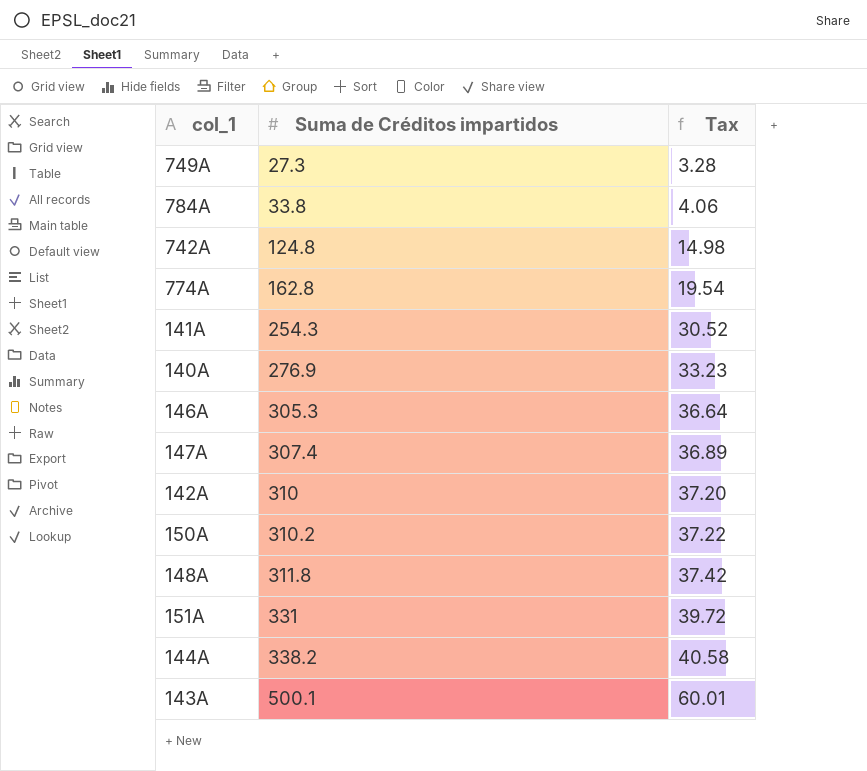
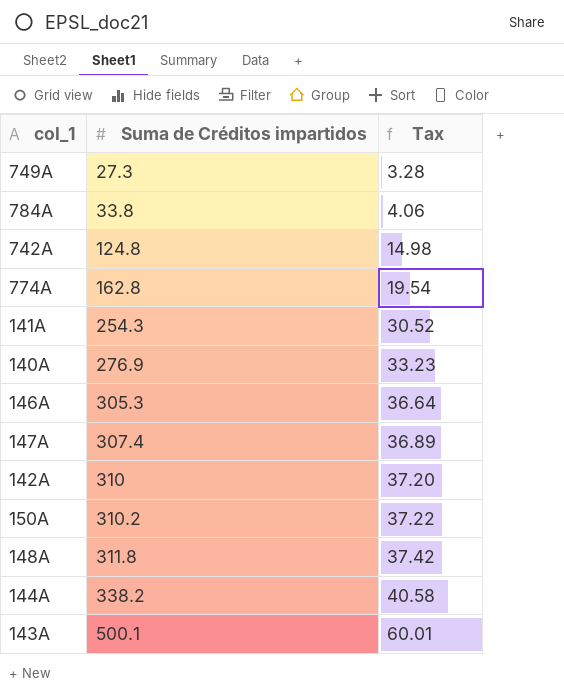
row 151A: 331 | 39.72 -> none

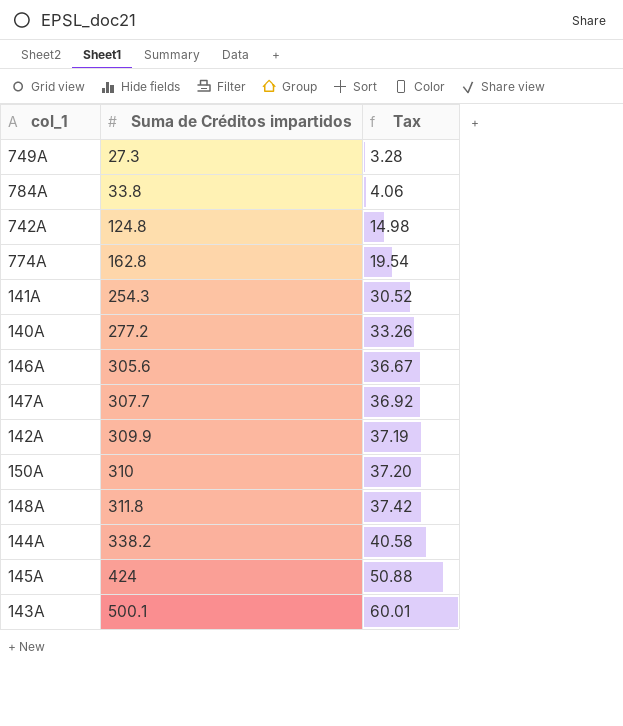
140A | Suma de Créditos impartidos: 276.9 -> 277.2
140A | Tax: 33.23 -> 33.26
146A | Suma de Créditos impartidos: 305.3 -> 305.6
146A | Tax: 36.64 -> 36.67
147A | Suma de Créditos impartidos: 307.4 -> 307.7
147A | Tax: 36.89 -> 36.92
142A | Suma de Créditos impartidos: 310 -> 309.9
142A | Tax: 37.20 -> 37.19
150A | Suma de Créditos impartidos: 310.2 -> 310
150A | Tax: 37.22 -> 37.20
row 145A: none -> 424 | 50.88

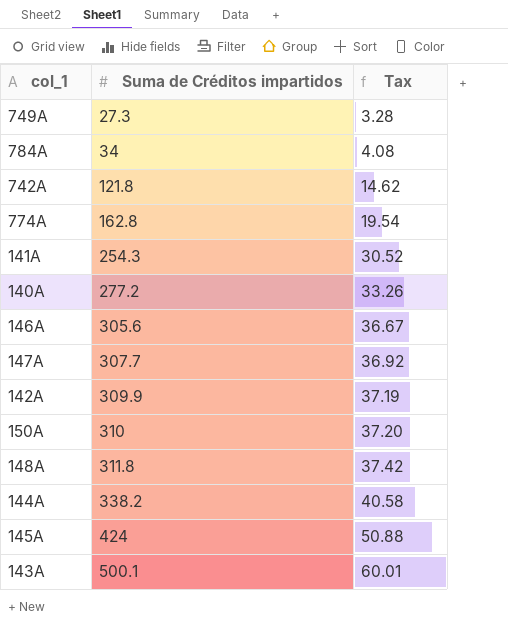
784A | Suma de Créditos impartidos: 33.8 -> 34
784A | Tax: 4.06 -> 4.08
742A | Suma de Créditos impartidos: 124.8 -> 121.8
742A | Tax: 14.98 -> 14.62

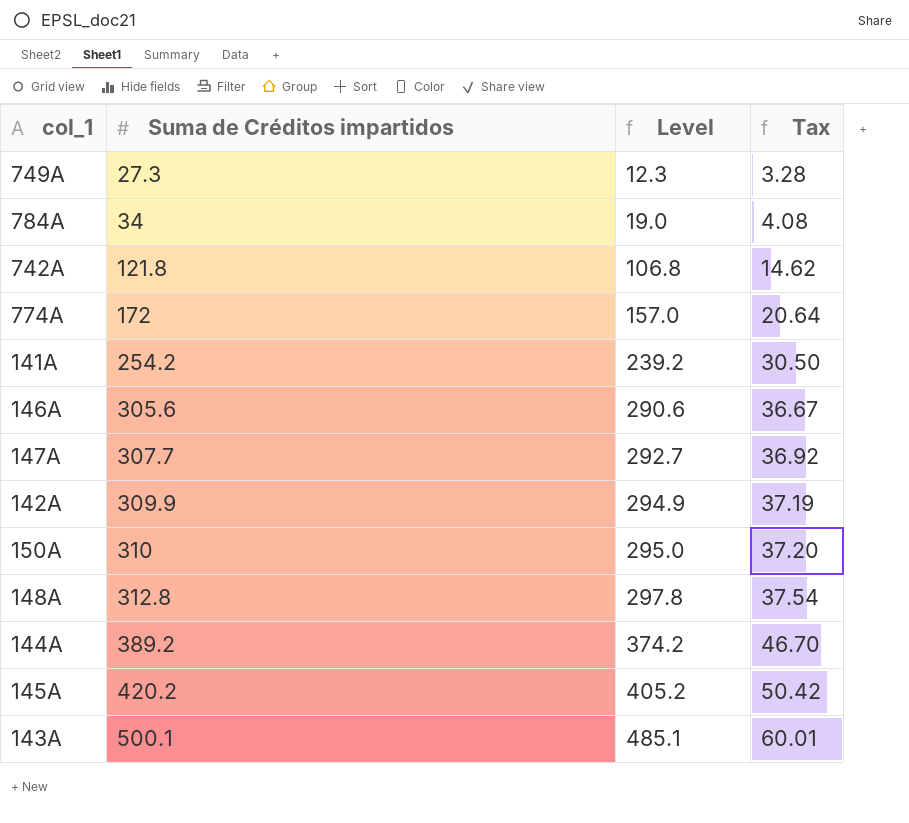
column Level | formula: none -> [Suma de Créditos impartidos] - 15
row 140A: 277.2 | 33.26 -> none
774A | Suma de Créditos impartidos: 162.8 -> 172
774A | Tax: 19.54 -> 20.64
141A | Suma de Créditos impartidos: 254.3 -> 254.2
141A | Tax: 30.52 -> 30.50
148A | Suma de Créditos impartidos: 311.8 -> 312.8
148A | Tax: 37.42 -> 37.54
144A | Suma de Créditos impartidos: 338.2 -> 389.2
144A | Tax: 40.58 -> 46.70
145A | Suma de Créditos impartidos: 424 -> 420.2
145A | Tax: 50.88 -> 50.42

